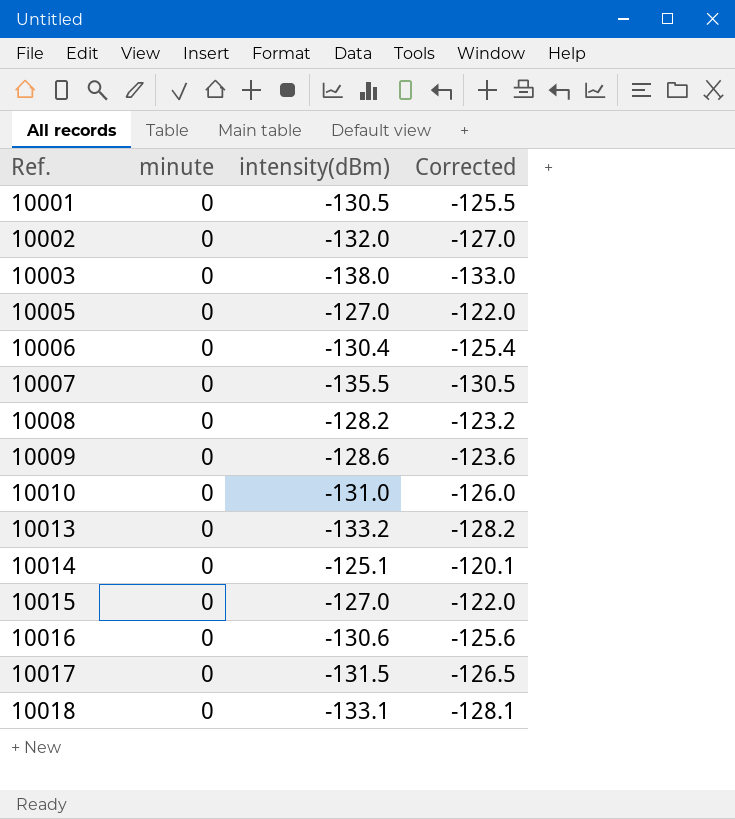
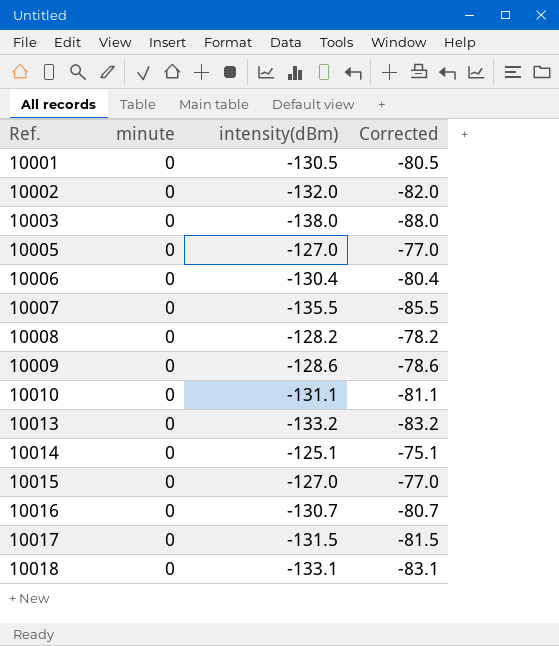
column Corrected | formula: [intensity(dBm)] + 5 -> [intensity(dBm)] + 50
10010 | intensity(dBm): -131.0 -> -131.1
10016 | intensity(dBm): -130.6 -> -130.7

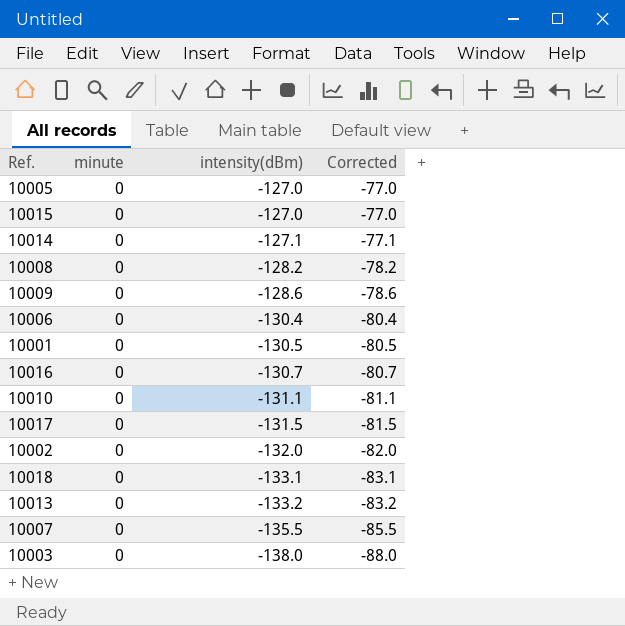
row order: Ref. ascending -> intensity(dBm) descending
10014 | intensity(dBm): -125.1 -> -127.1
10014 | Corrected: -75.1 -> -77.1

